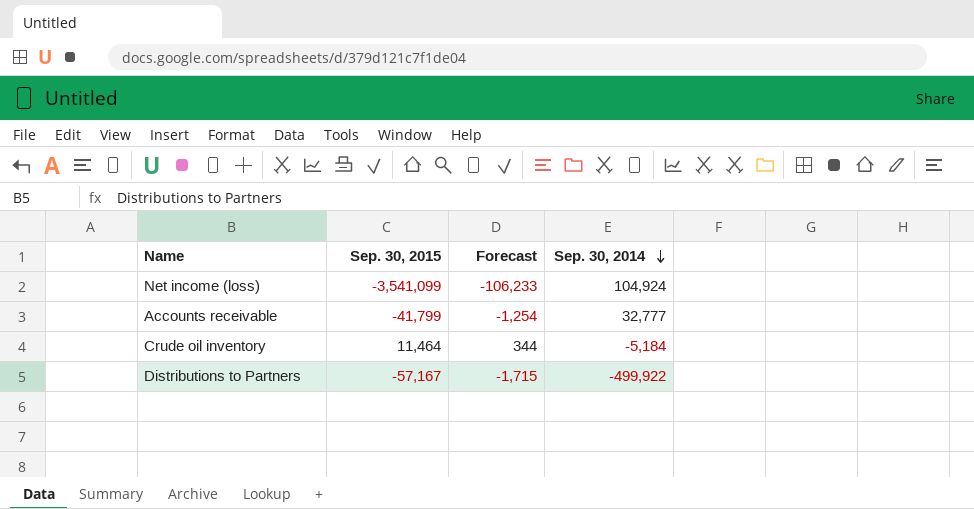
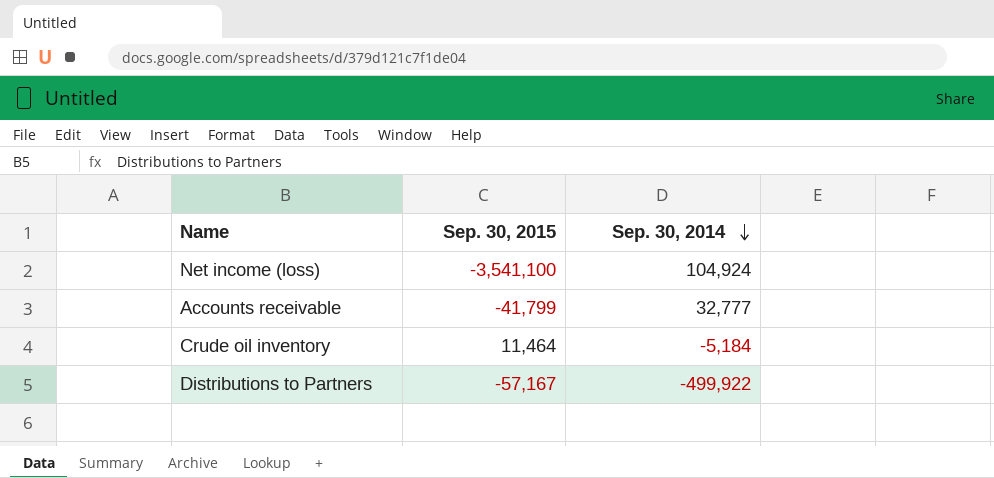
column Forecast | formula: [Sep. 30, 2015] * 0.03 -> none
Net income (loss) | Sep. 30, 2015: -3,541,099 -> -3,541,100

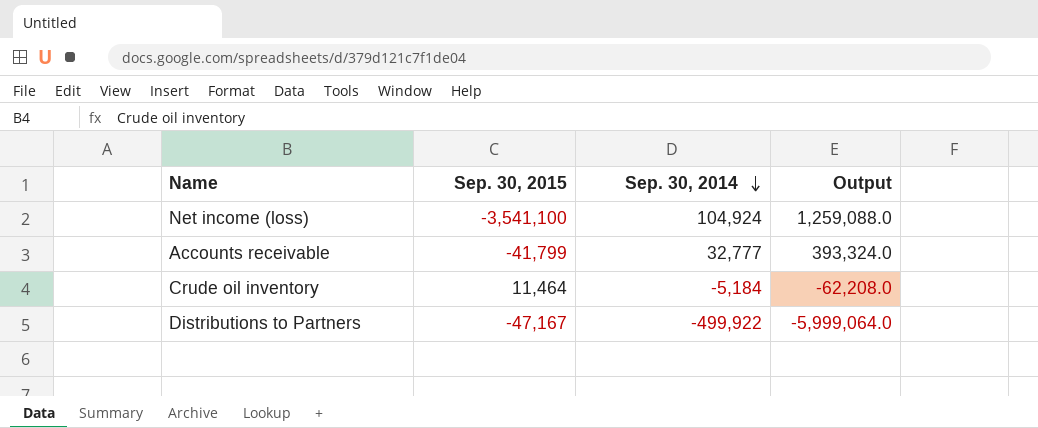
column Output | formula: none -> [Sep. 30, 2014] * 12
Distributions to Partners | Sep. 30, 2015: -57,167 -> -47,167

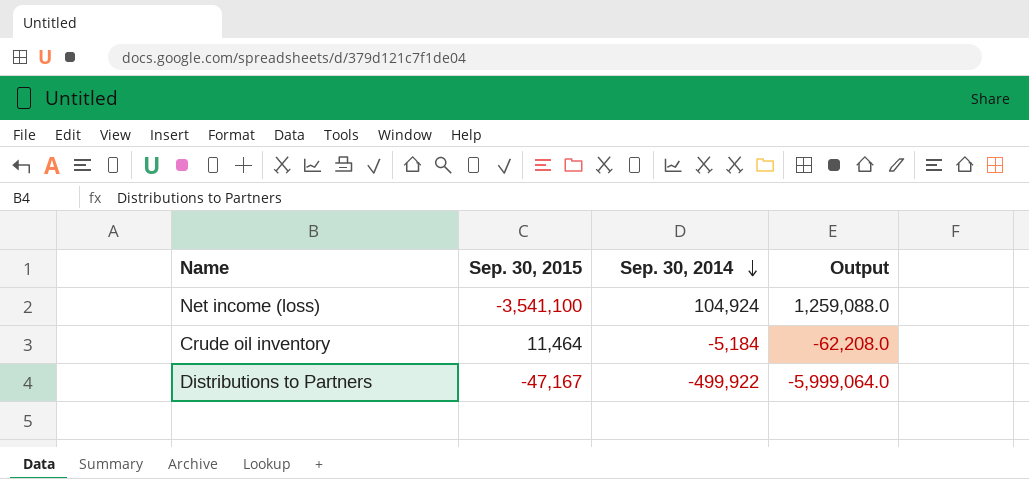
row Accounts receivable: -41,799 | 32,777 | 393,324.0 -> none

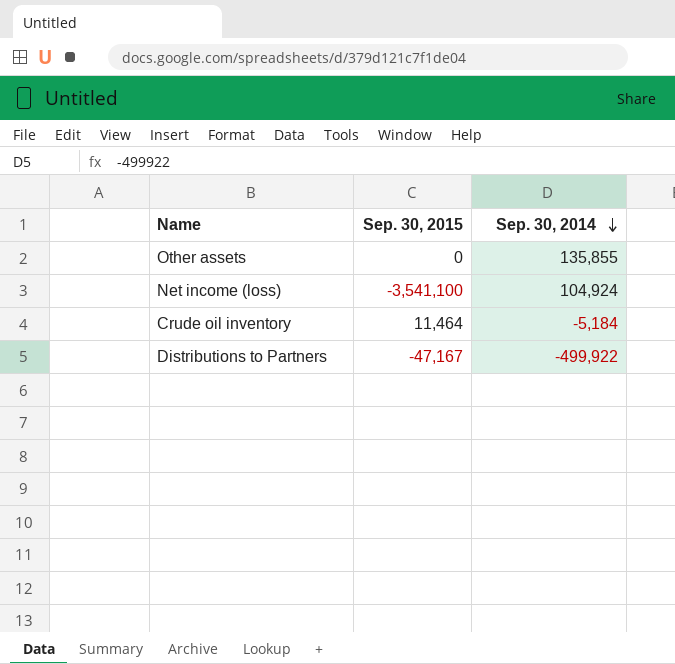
column Output | formula: [Sep. 30, 2014] * 12 -> none
row Other assets: none -> 0 | 135,855

